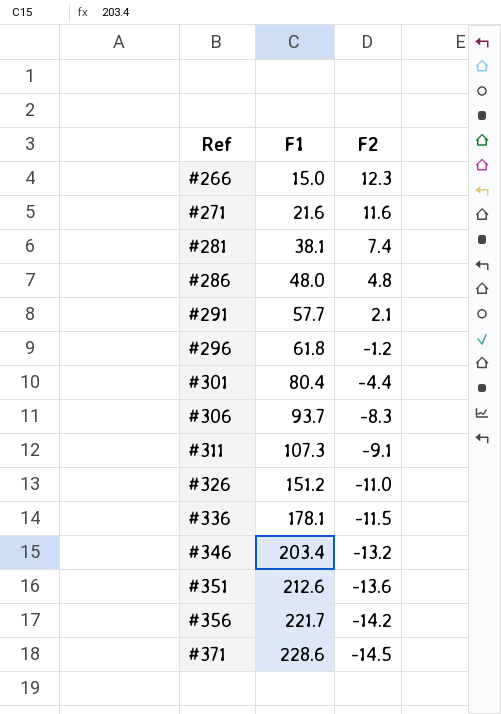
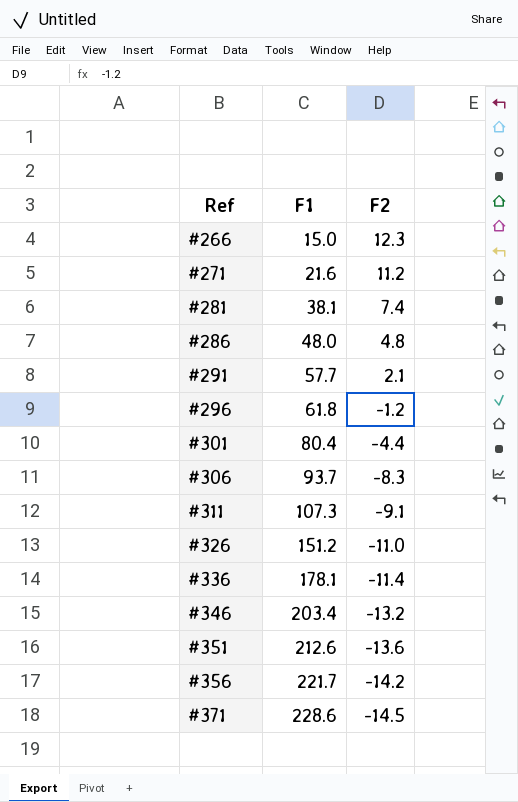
#271 | F2: 11.6 -> 11.2
#336 | F2: -11.5 -> -11.4

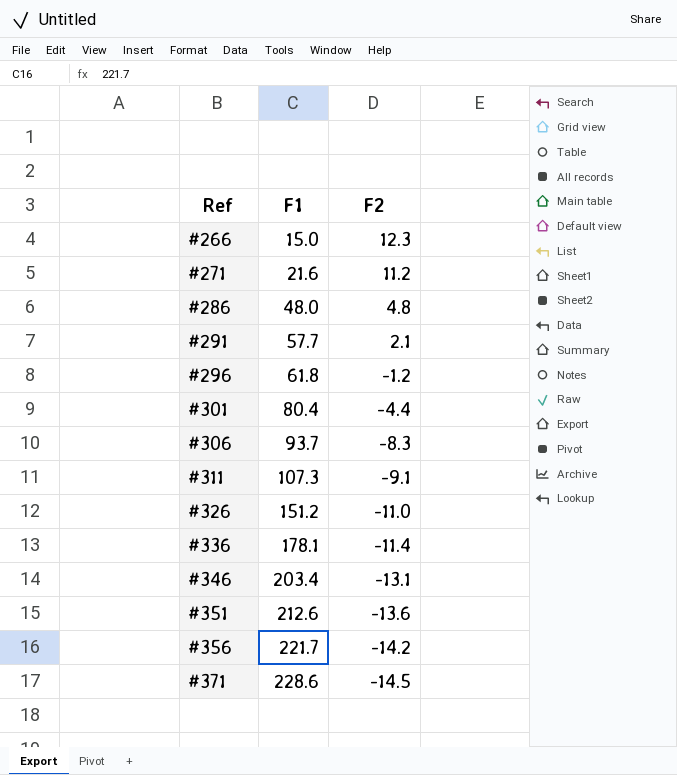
row #281: 38.1 | 7.4 -> none
#346 | F2: -13.2 -> -13.1

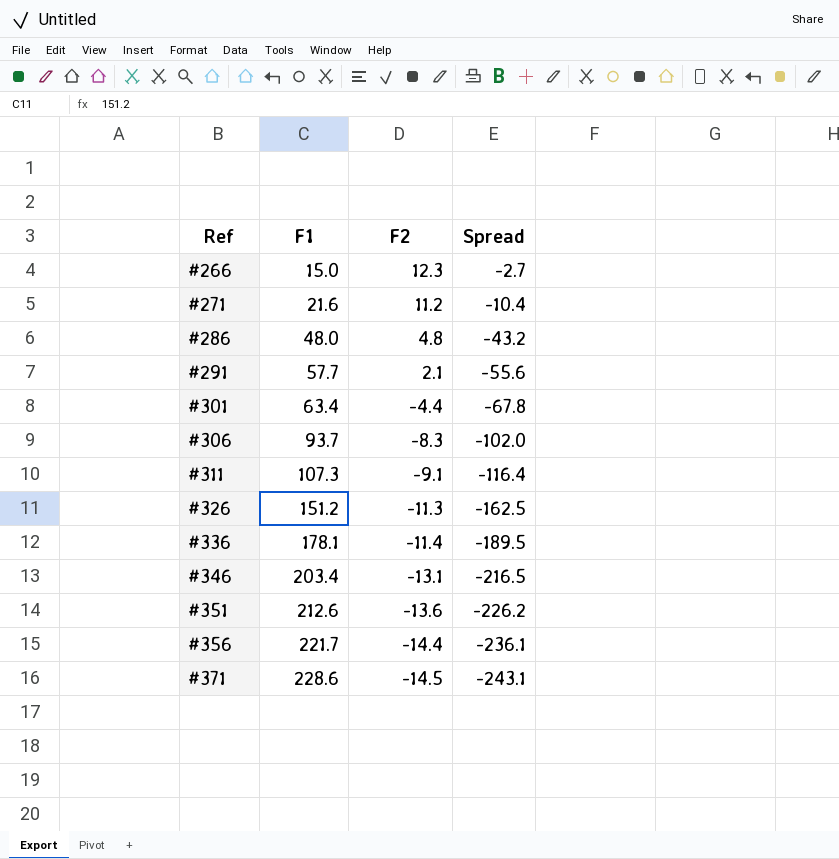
column Spread | formula: none -> [F2] - [F1]
row #296: 61.8 | -1.2 -> none
#301 | F1: 80.4 -> 63.4
#326 | F2: -11.0 -> -11.3
#356 | F2: -14.2 -> -14.4

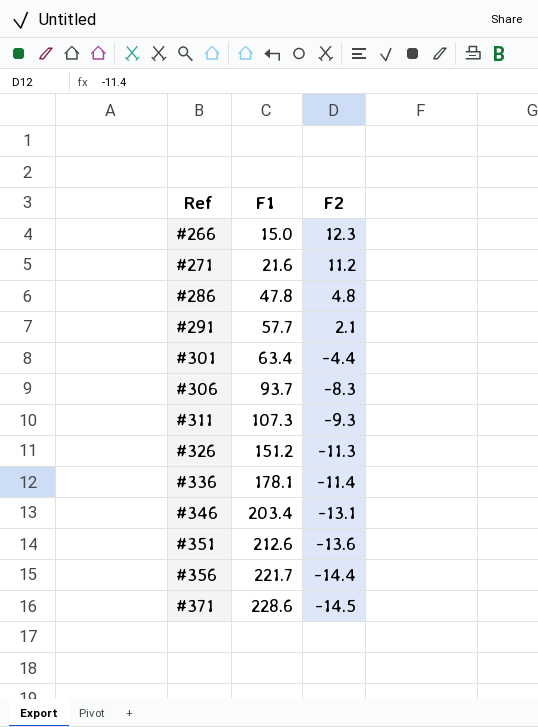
column Spread | formula: [F2] - [F1] -> none
#286 | F1: 48.0 -> 47.8
#311 | F2: -9.1 -> -9.3

